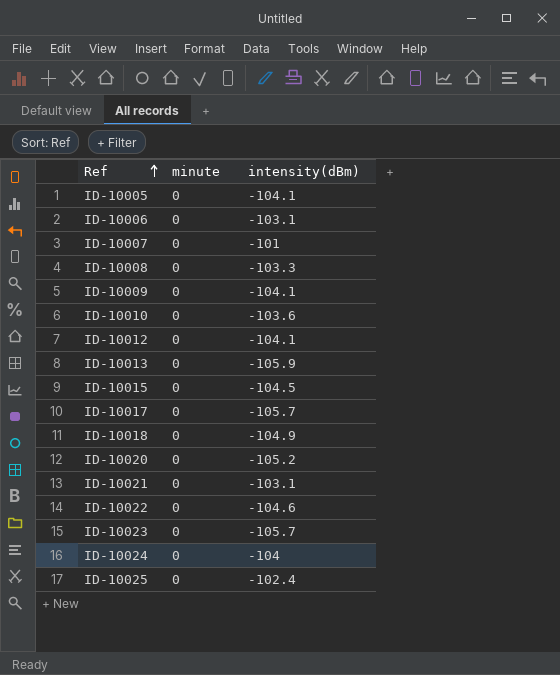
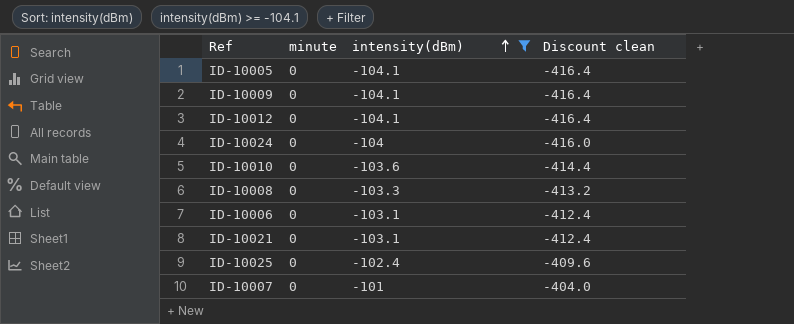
filter: none -> intensity(dBm) >= -104.1
row order: Ref ascending -> intensity(dBm) ascending
column Discount clean | formula: none -> [intensity(dBm)] * 4

